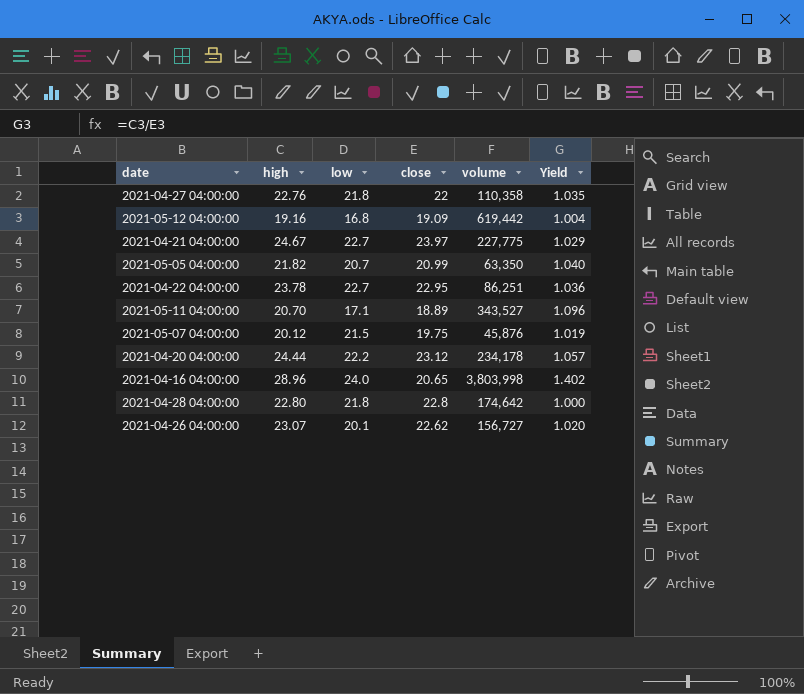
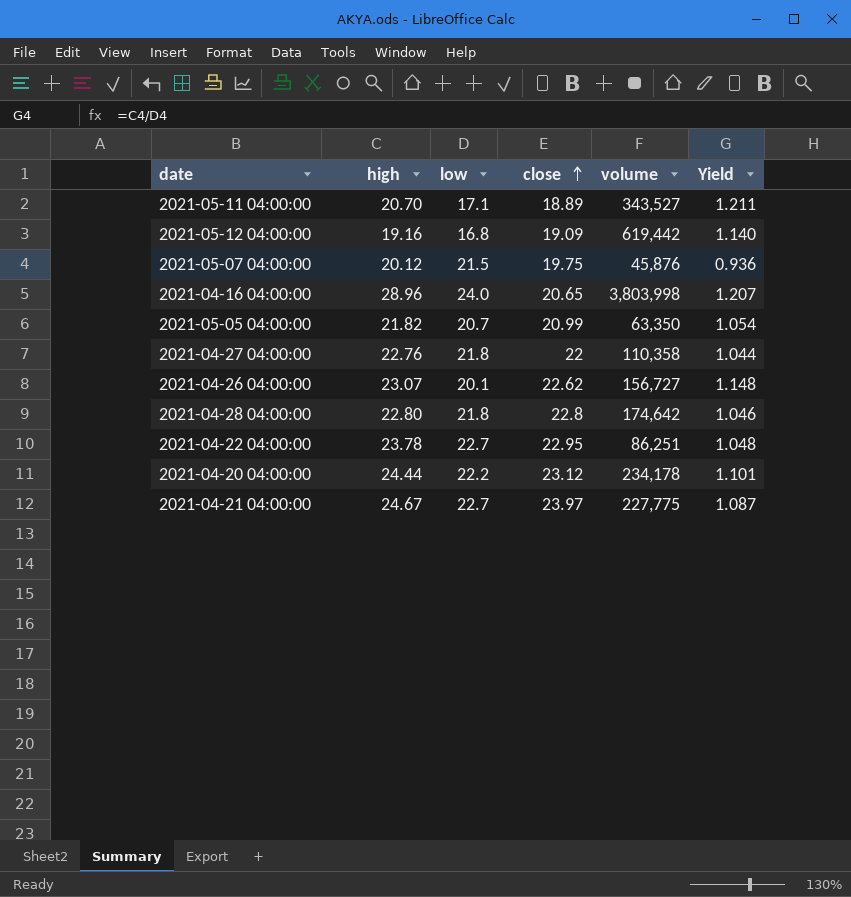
row order: none -> close ascending
column Yield | formula: [high] / [close] -> [high] / [low]

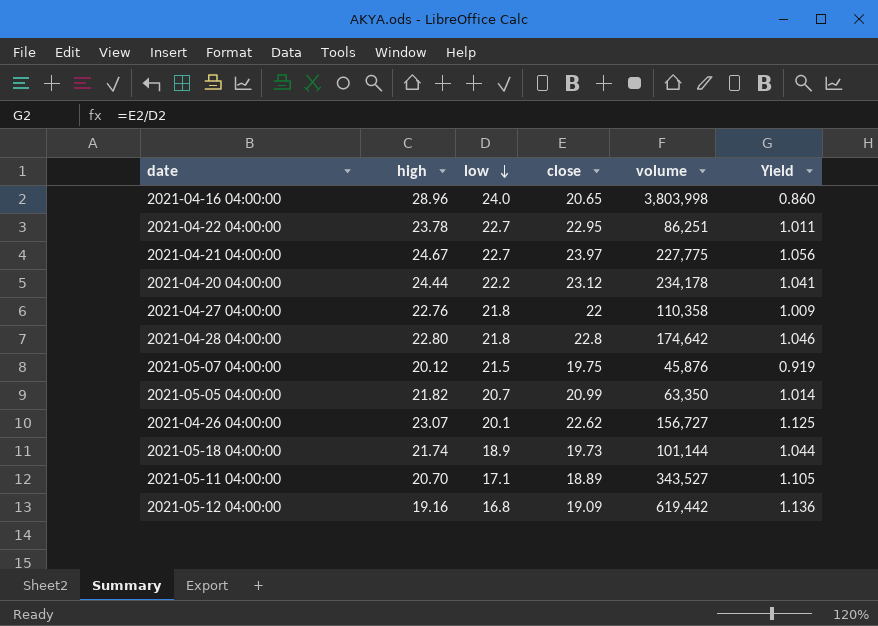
row order: close ascending -> low descending
column Yield | formula: [high] / [low] -> [close] / [low]
row 2021-05-18 04:00:00: none -> 21.74 | 18.9 | 19.73 | 101,144 | 1.044

